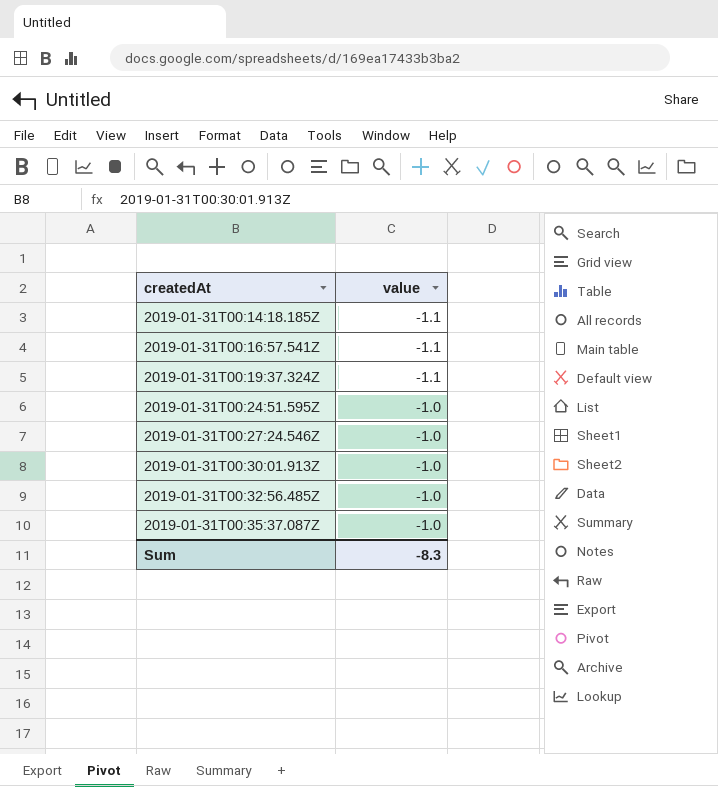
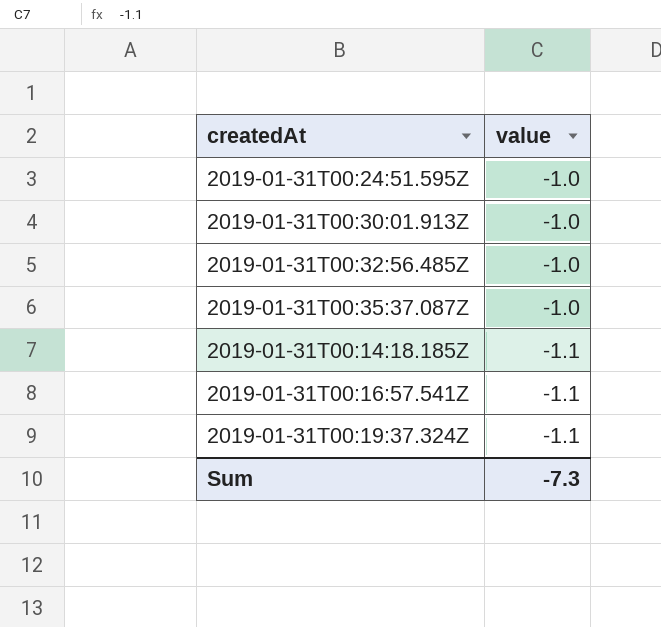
row order: createdAt ascending -> value descending
row 2019-01-31T00:27:24.546Z: -1.0 -> none
Sum | value: -8.3 -> -7.3

